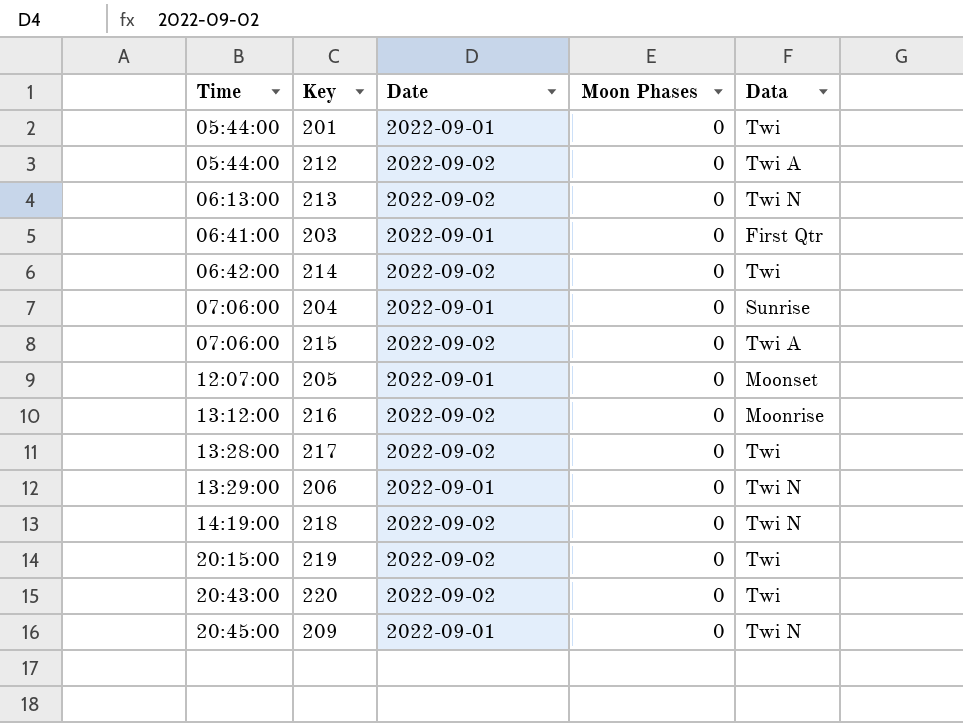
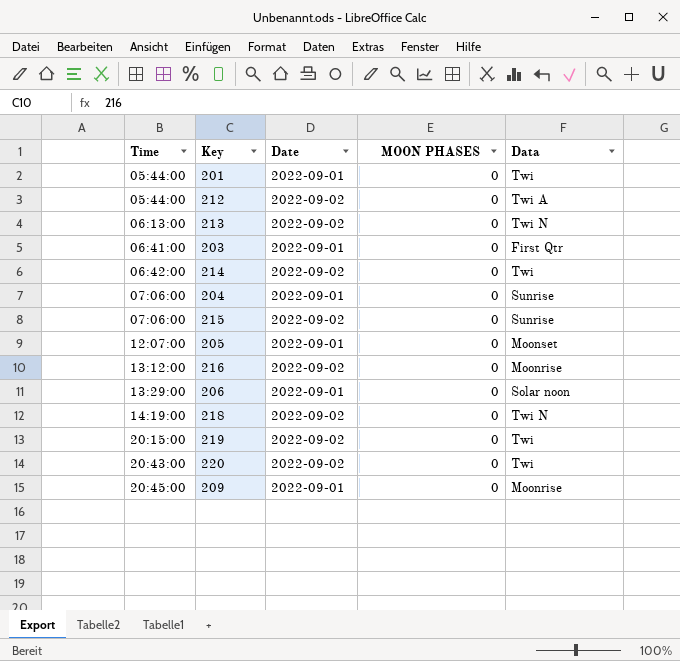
column name: Moon Phases -> MOON PHASES
row 217: 13:28:00 | 2022-09-02 | 0 | Twi -> none
215 | Data: Twi A -> Sunrise
206 | Data: Twi N -> Solar noon
209 | Data: Twi N -> Moonrise

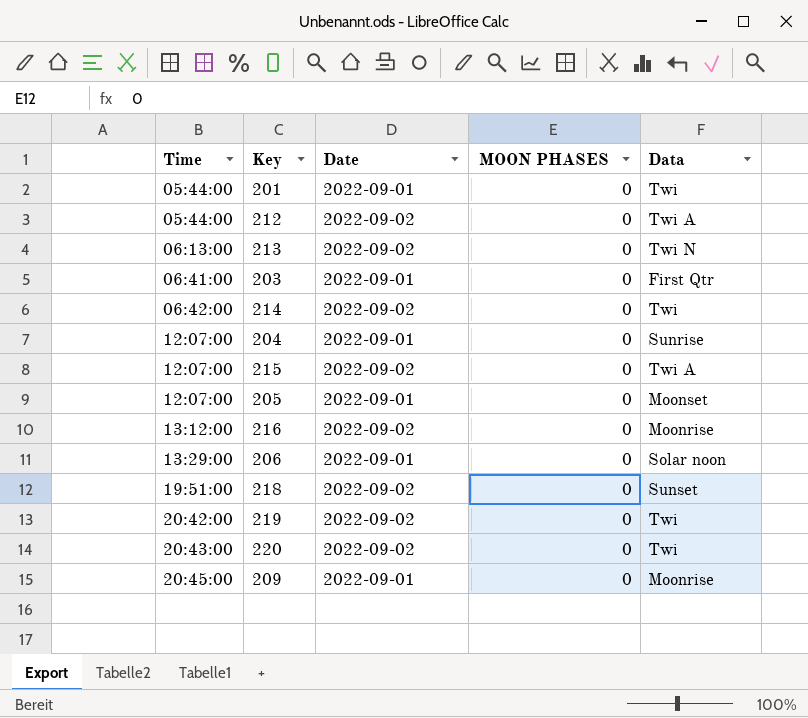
204 | Time: 07:06:00 -> 12:07:00
215 | Time: 07:06:00 -> 12:07:00
215 | Data: Sunrise -> Twi A
218 | Time: 14:19:00 -> 19:51:00
218 | Data: Twi N -> Sunset
219 | Time: 20:15:00 -> 20:42:00

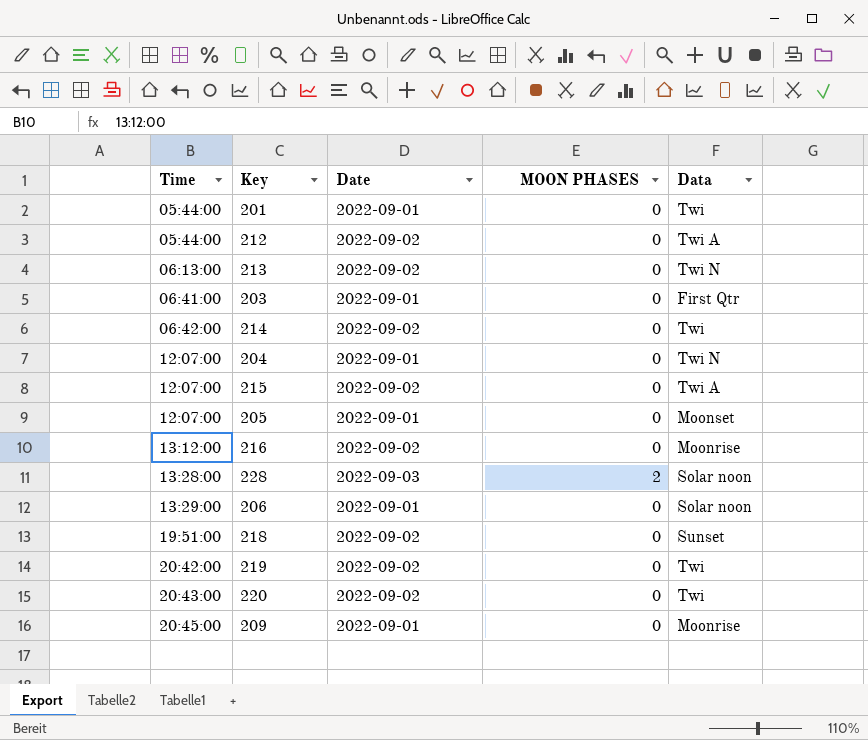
204 | Data: Sunrise -> Twi N
row 228: none -> 13:28:00 | 2022-09-03 | 2 | Solar noon

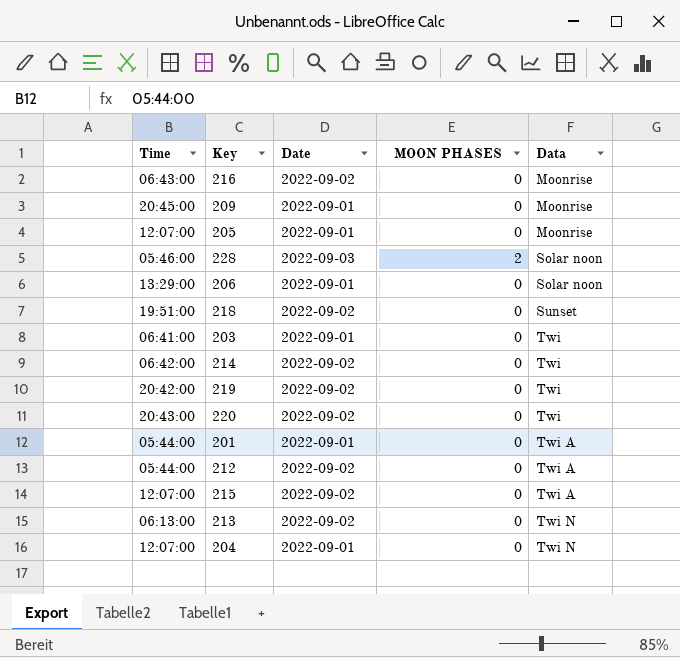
row order: Time ascending -> Data ascending
216 | Time: 13:12:00 -> 06:43:00
205 | Data: Moonset -> Moonrise
228 | Time: 13:28:00 -> 05:46:00
203 | Data: First Qtr -> Twi
201 | Data: Twi -> Twi A

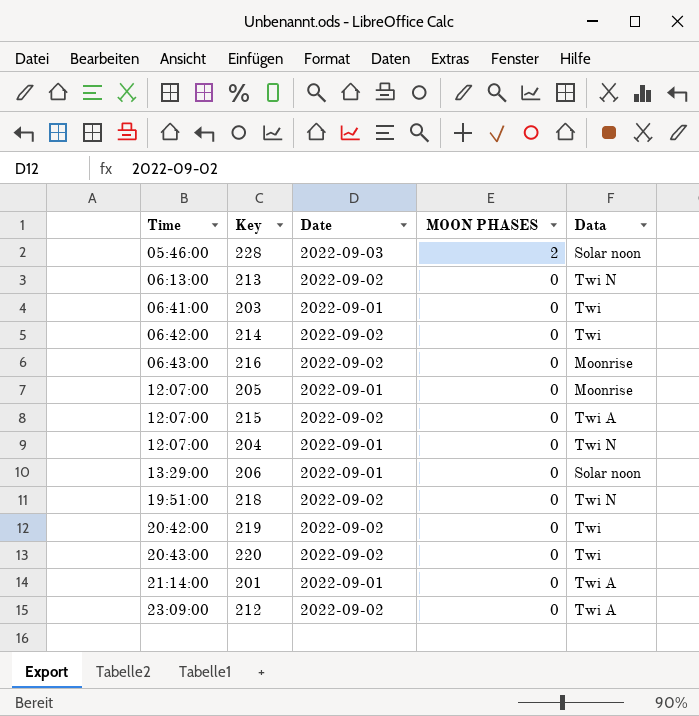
row order: Data ascending -> Time ascending
row 209: 20:45:00 | 2022-09-01 | 0 | Moonrise -> none
218 | Data: Sunset -> Twi N
201 | Time: 05:44:00 -> 21:14:00
212 | Time: 05:44:00 -> 23:09:00

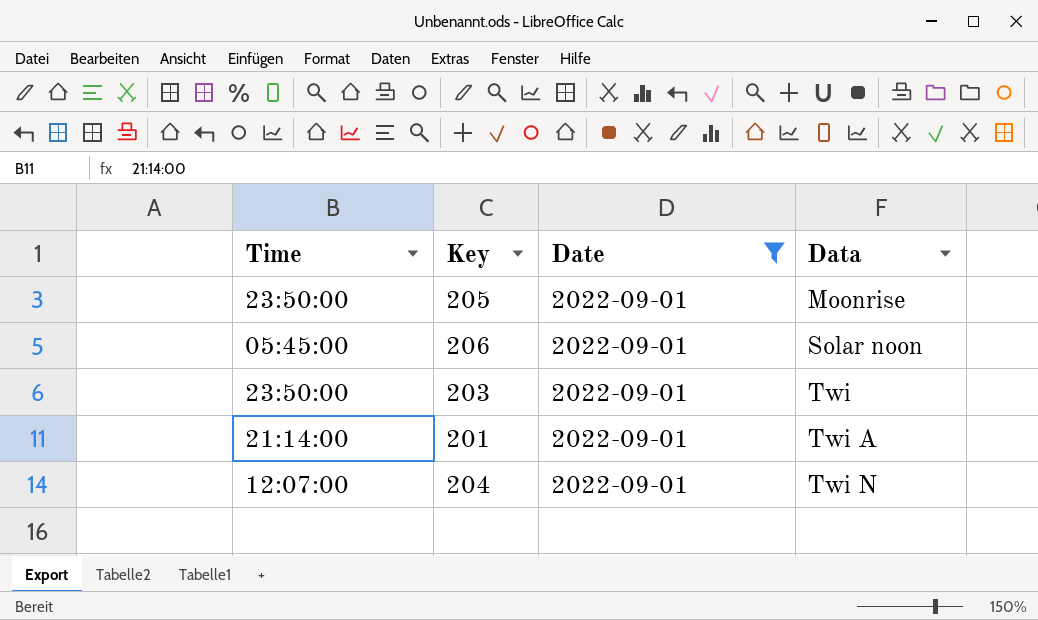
filter: none -> Date = 2022-09-01
row order: Time ascending -> Data ascending
column MOON PHASES | position: 4 -> none
205 | Time: 12:07:00 -> 23:50:00
206 | Time: 13:29:00 -> 05:45:00
203 | Time: 06:41:00 -> 23:50:00

